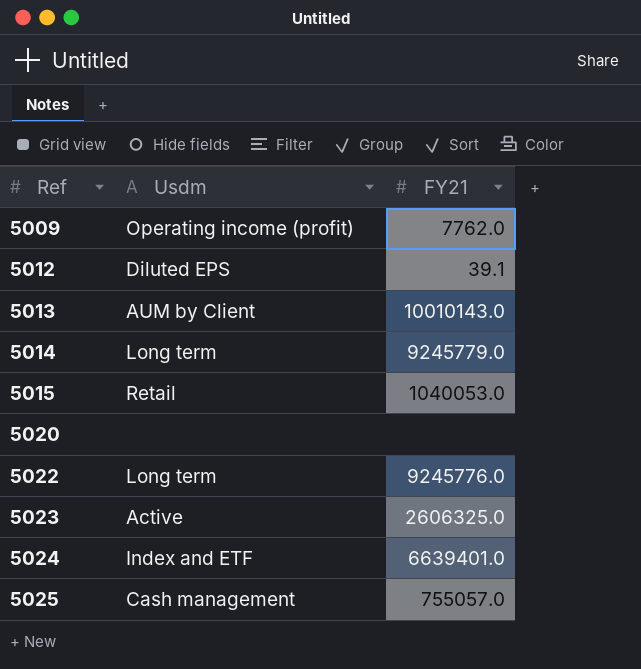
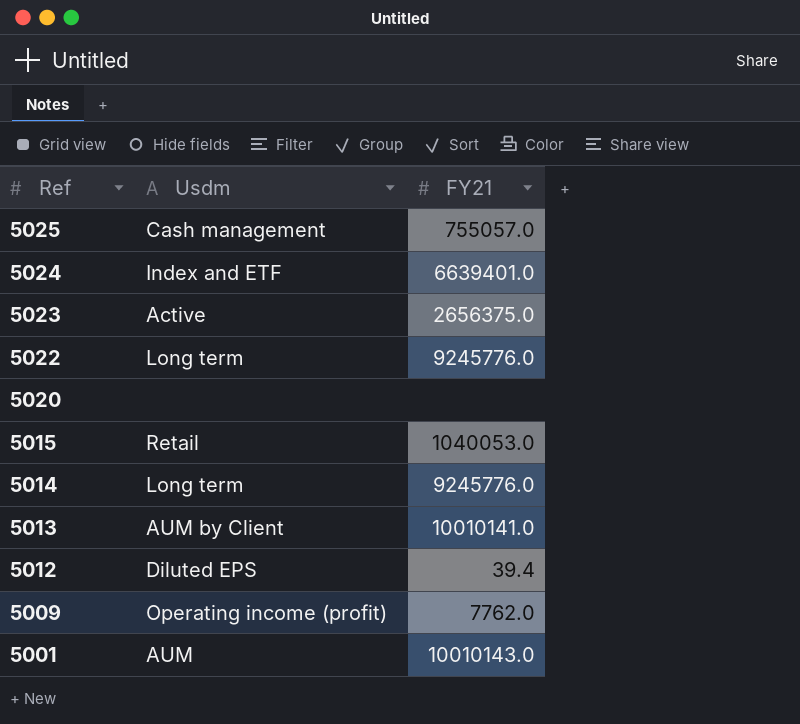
row order: Ref ascending -> Ref descending
5023 | FY21: 2606325.0 -> 2656375.0
5014 | FY21: 9245779.0 -> 9245776.0
5013 | FY21: 10010143.0 -> 10010141.0
5012 | FY21: 39.1 -> 39.4
row 5001: none -> AUM | 10010143.0

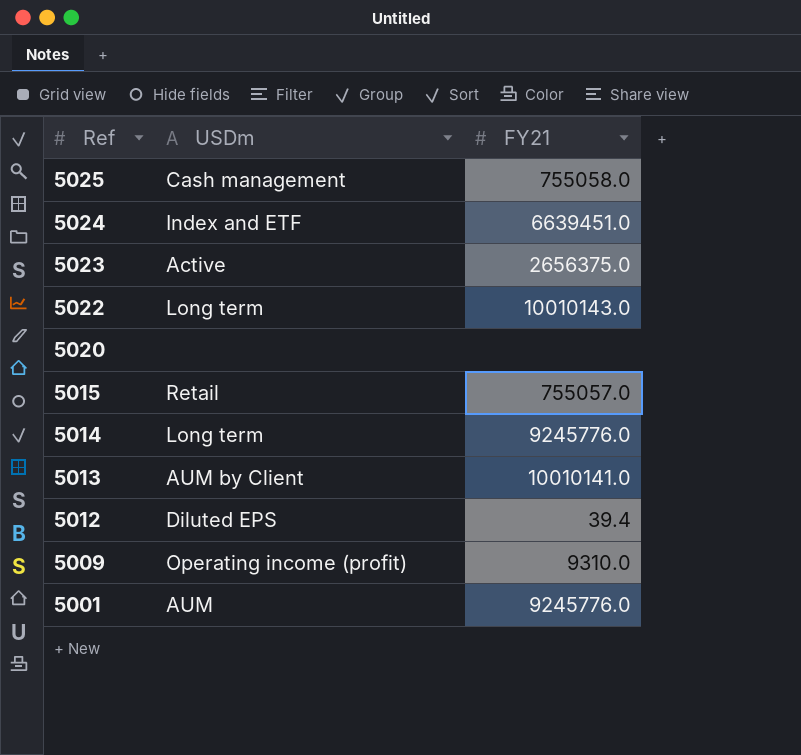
column name: Usdm -> USDm
5025 | FY21: 755057.0 -> 755058.0
5024 | FY21: 6639401.0 -> 6639451.0
5022 | FY21: 9245776.0 -> 10010143.0
5015 | FY21: 1040053.0 -> 755057.0
5009 | FY21: 7762.0 -> 9310.0
5001 | FY21: 10010143.0 -> 9245776.0

